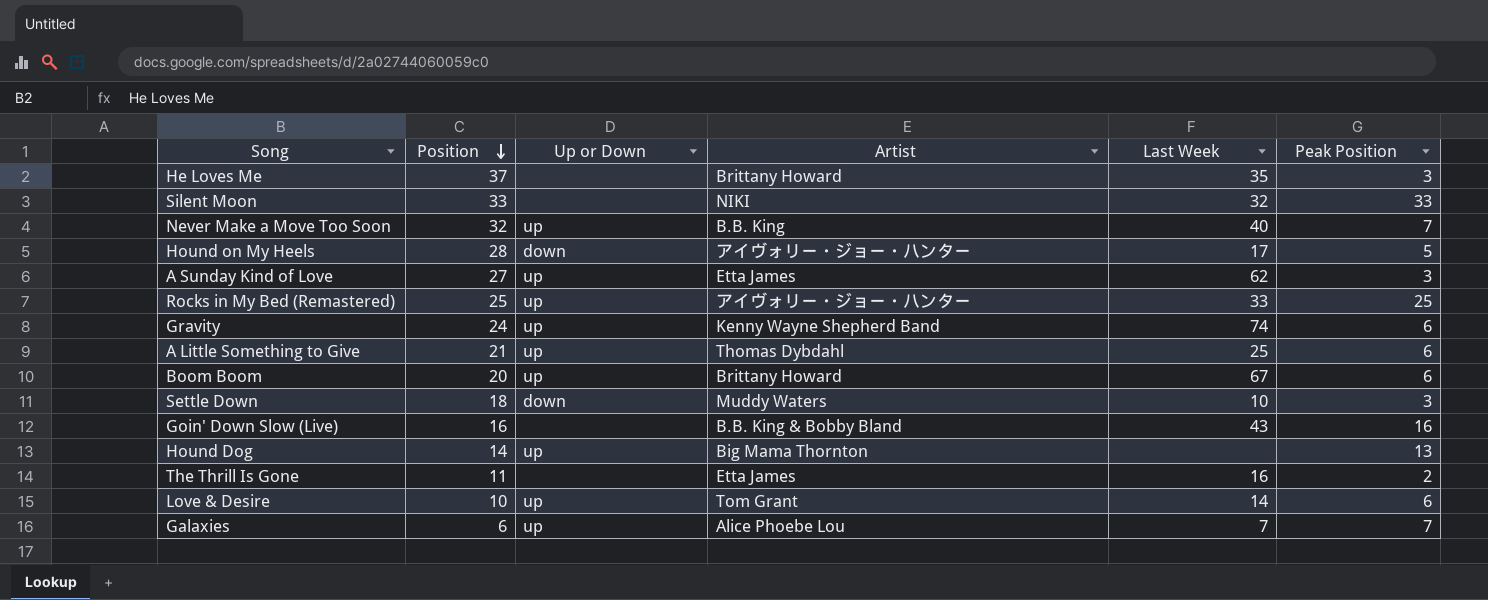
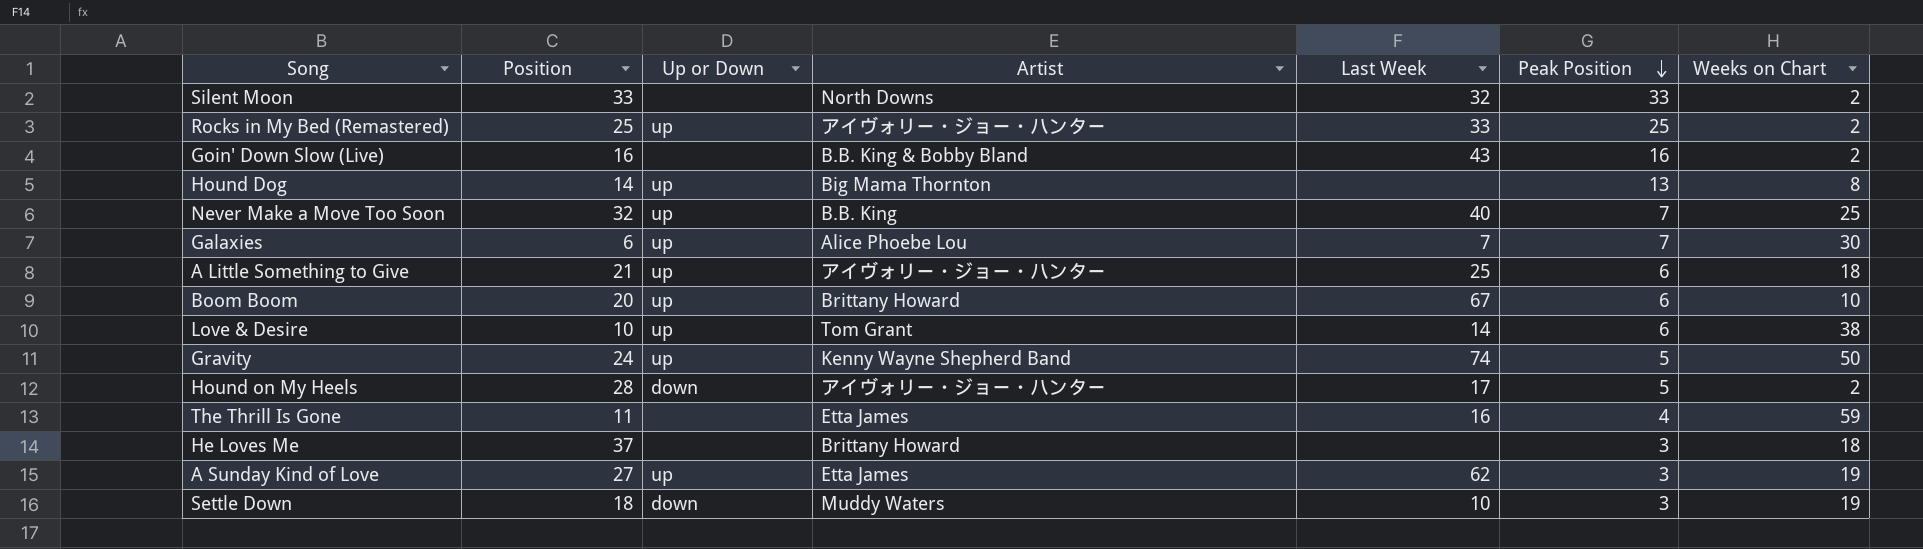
row order: Position descending -> Peak Position descending
column Weeks on Chart | position: none -> 7
Silent Moon | Artist: NIKI -> North Downs
A Little Something to Give | Artist: Thomas Dybdahl -> アイヴォリー・ジョー・ハンター
Gravity | Peak Position: 6 -> 5
The Thrill Is Gone | Peak Position: 2 -> 4
He Loves Me | Last Week: 35 -> none

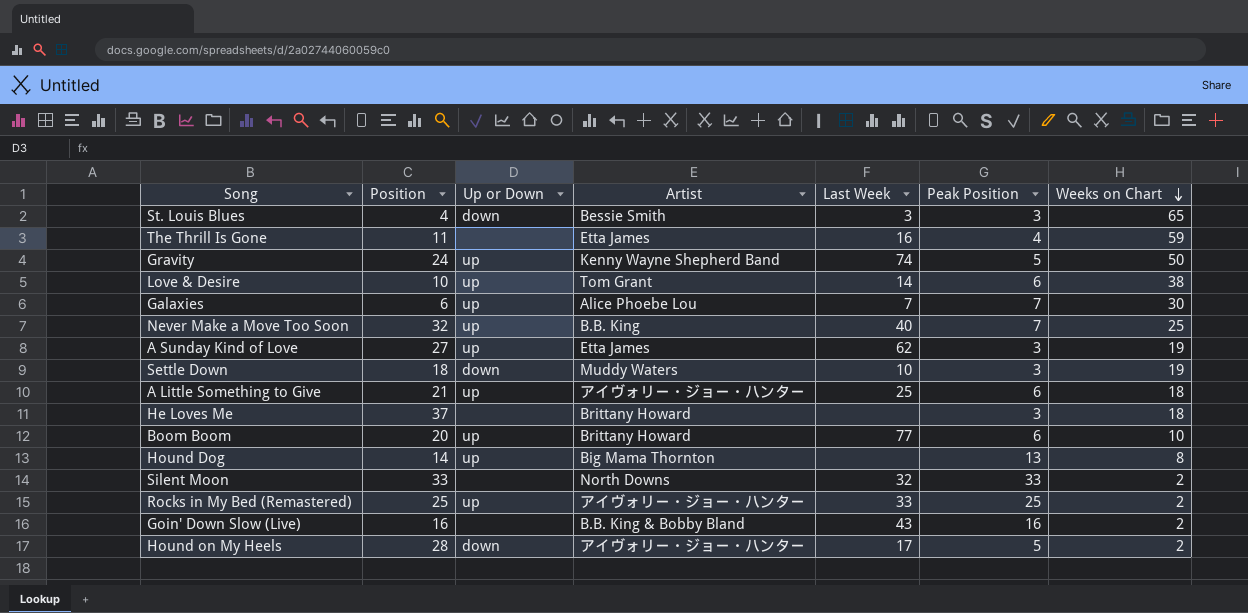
row order: Peak Position descending -> Weeks on Chart descending
row St. Louis Blues: none -> 4 | down | Bessie Smith | 3 | 3 | 65
Boom Boom | Last Week: 67 -> 77

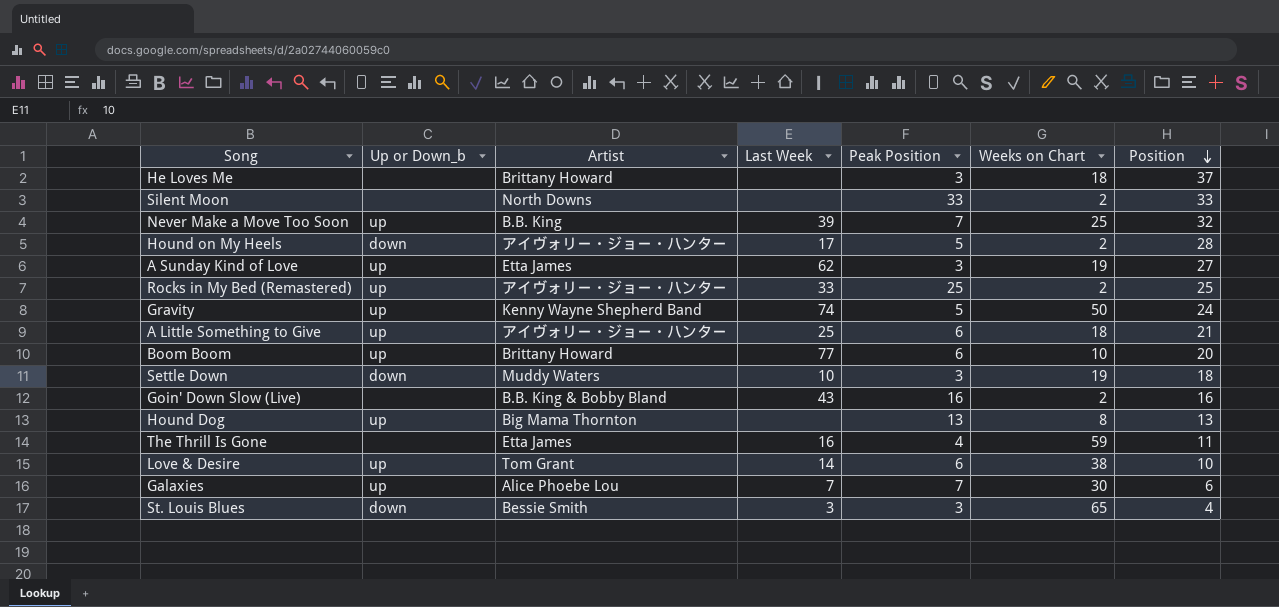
row order: Weeks on Chart descending -> Position descending
column name: Up or Down -> Up or Down_b
column Position | position: 2 -> 7
Silent Moon | Last Week: 32 -> none
Never Make a Move Too Soon | Last Week: 40 -> 39
Hound Dog | Position: 14 -> 13

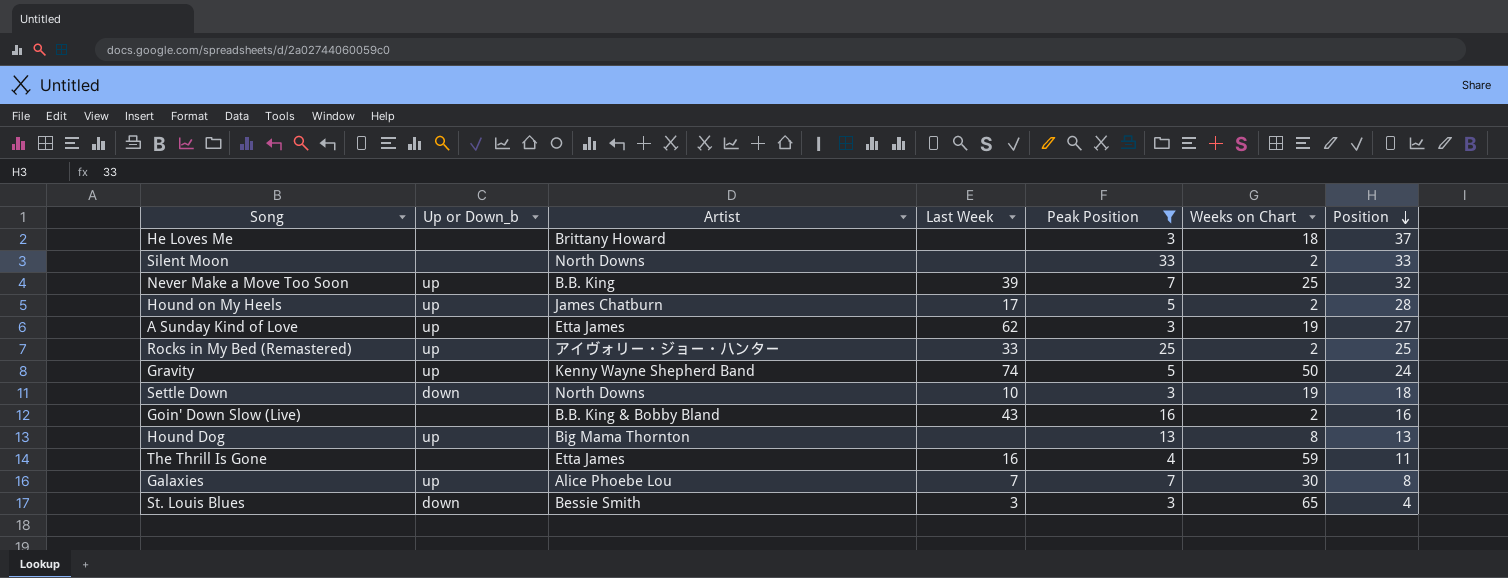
filter: none -> Peak Position != 6
Hound on My Heels | Up or Down_b: down -> up
Hound on My Heels | Artist: アイヴォリー・ジョー・ハンター -> James Chatburn
Settle Down | Artist: Muddy Waters -> North Downs
Galaxies | Position: 6 -> 8

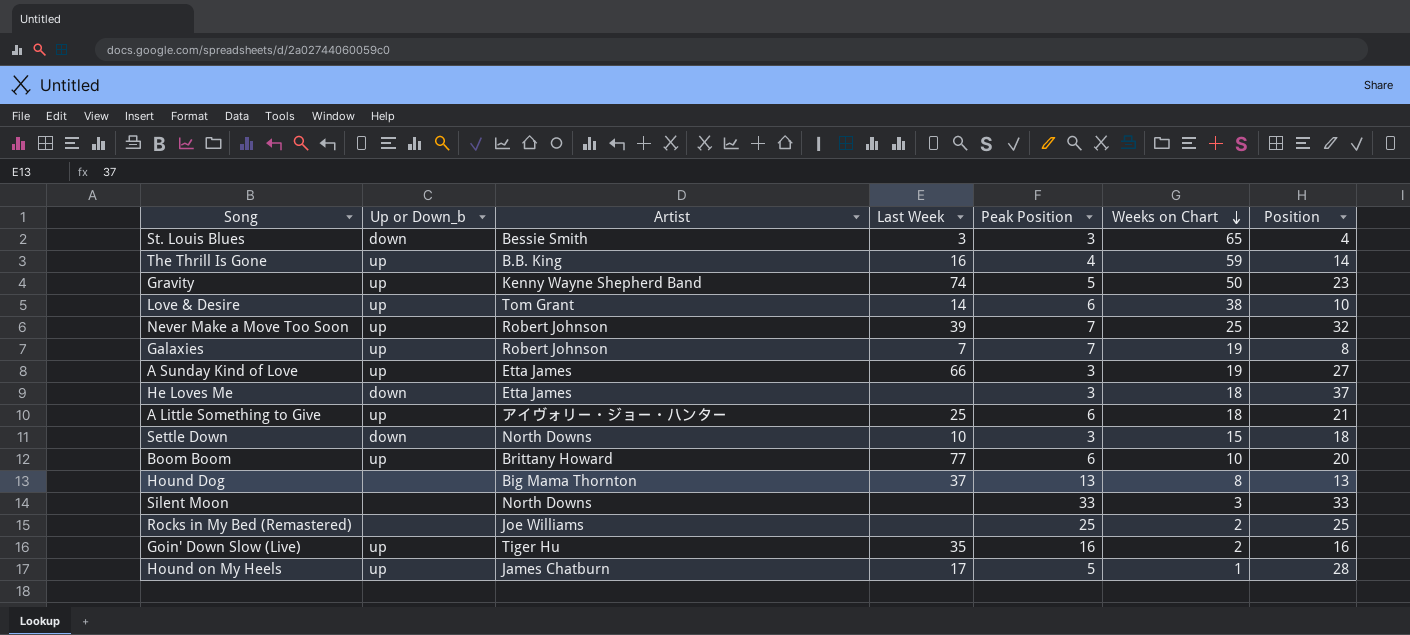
filter: Peak Position != 6 -> none
row order: Position descending -> Weeks on Chart descending
The Thrill Is Gone | Up or Down_b: none -> up
The Thrill Is Gone | Artist: Etta James -> B.B. King
The Thrill Is Gone | Position: 11 -> 14
Gravity | Position: 24 -> 23
Never Make a Move Too Soon | Artist: B.B. King -> Robert Johnson
Galaxies | Artist: Alice Phoebe Lou -> Robert Johnson
Galaxies | Weeks on Chart: 30 -> 19
A Sunday Kind of Love | Last Week: 62 -> 66
He Loves Me | Up or Down_b: none -> down
He Loves Me | Artist: Brittany Howard -> Etta James
Settle Down | Weeks on Chart: 19 -> 15
Hound Dog | Up or Down_b: up -> none
Hound Dog | Last Week: none -> 37
Silent Moon | Weeks on Chart: 2 -> 3
Rocks in My Bed (Remastered) | Up or Down_b: up -> none
Rocks in My Bed (Remastered) | Artist: アイヴォリー・ジョー・ハンター -> Joe Williams
Rocks in My Bed (Remastered) | Last Week: 33 -> none
Goin' Down Slow (Live) | Up or Down_b: none -> up
Goin' Down Slow (Live) | Artist: B.B. King & Bobby Bland -> Tiger Hu
Goin' Down Slow (Live) | Last Week: 43 -> 35
Hound on My Heels | Weeks on Chart: 2 -> 1

